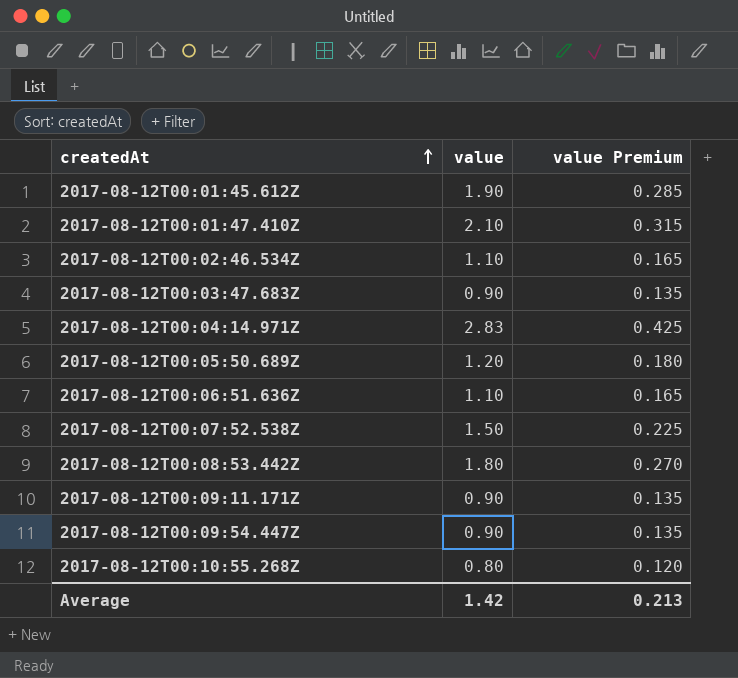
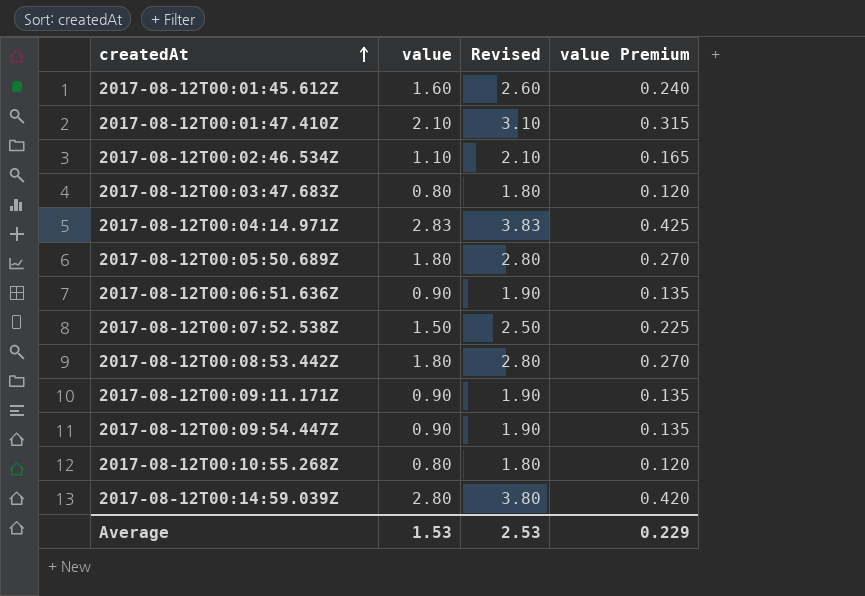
column Revised | formula: none -> [value] + 1
2017-08-12T00:01:45.612Z | value: 1.90 -> 1.60
2017-08-12T00:01:45.612Z | value Premium: 0.285 -> 0.240
2017-08-12T00:03:47.683Z | value: 0.90 -> 0.80
2017-08-12T00:03:47.683Z | value Premium: 0.135 -> 0.120
2017-08-12T00:05:50.689Z | value: 1.20 -> 1.80
2017-08-12T00:05:50.689Z | value Premium: 0.180 -> 0.270
2017-08-12T00:06:51.636Z | value: 1.10 -> 0.90
2017-08-12T00:06:51.636Z | value Premium: 0.165 -> 0.135
row 2017-08-12T00:14:59.039Z: none -> 2.80 | 3.80 | 0.420
Average | value: 1.42 -> 1.53
Average | value Premium: 0.213 -> 0.229

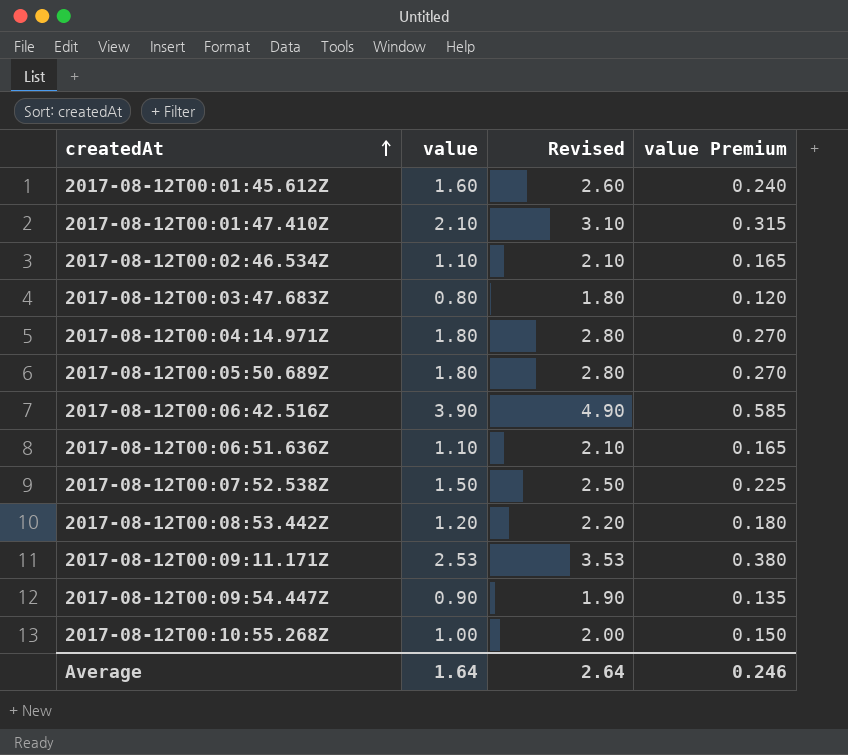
row 2017-08-12T00:14:59.039Z: 2.80 | 3.80 | 0.420 -> none
2017-08-12T00:04:14.971Z | value: 2.83 -> 1.80
2017-08-12T00:04:14.971Z | Revised: 3.83 -> 2.80
2017-08-12T00:04:14.971Z | value Premium: 0.425 -> 0.270
row 2017-08-12T00:06:42.516Z: none -> 3.90 | 4.90 | 0.585
2017-08-12T00:06:51.636Z | value: 0.90 -> 1.10
2017-08-12T00:06:51.636Z | Revised: 1.90 -> 2.10
2017-08-12T00:06:51.636Z | value Premium: 0.135 -> 0.165
2017-08-12T00:08:53.442Z | value: 1.80 -> 1.20
2017-08-12T00:08:53.442Z | Revised: 2.80 -> 2.20
2017-08-12T00:08:53.442Z | value Premium: 0.270 -> 0.180
2017-08-12T00:09:11.171Z | value: 0.90 -> 2.53
2017-08-12T00:09:11.171Z | Revised: 1.90 -> 3.53
2017-08-12T00:09:11.171Z | value Premium: 0.135 -> 0.380
2017-08-12T00:10:55.268Z | value: 0.80 -> 1.00
2017-08-12T00:10:55.268Z | Revised: 1.80 -> 2.00
2017-08-12T00:10:55.268Z | value Premium: 0.120 -> 0.150
Average | value: 1.53 -> 1.64
Average | Revised: 2.53 -> 2.64
Average | value Premium: 0.229 -> 0.246

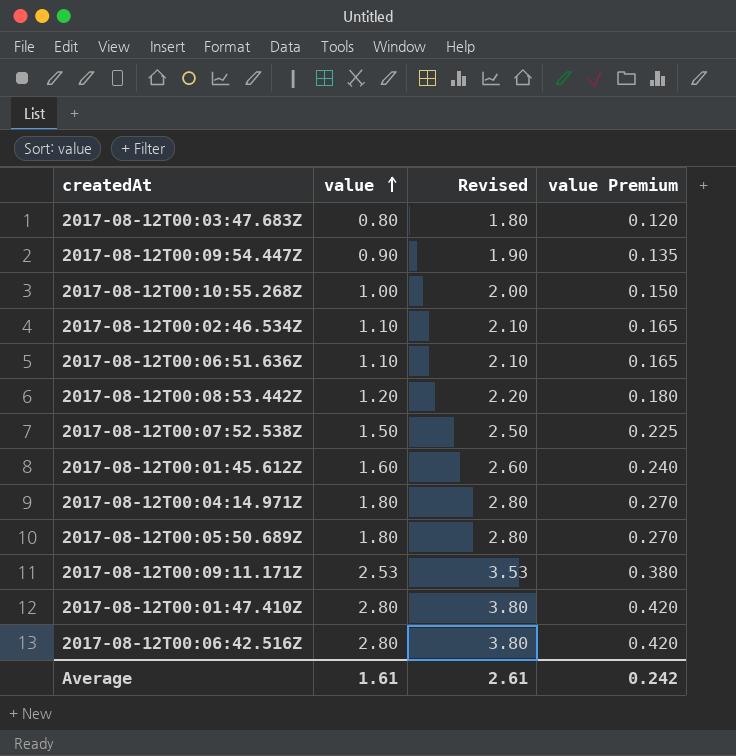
row order: createdAt ascending -> value ascending
2017-08-12T00:01:47.410Z | value: 2.10 -> 2.80
2017-08-12T00:01:47.410Z | Revised: 3.10 -> 3.80
2017-08-12T00:01:47.410Z | value Premium: 0.315 -> 0.420
2017-08-12T00:06:42.516Z | value: 3.90 -> 2.80
2017-08-12T00:06:42.516Z | Revised: 4.90 -> 3.80
2017-08-12T00:06:42.516Z | value Premium: 0.585 -> 0.420
Average | value: 1.64 -> 1.61
Average | Revised: 2.64 -> 2.61
Average | value Premium: 0.246 -> 0.242

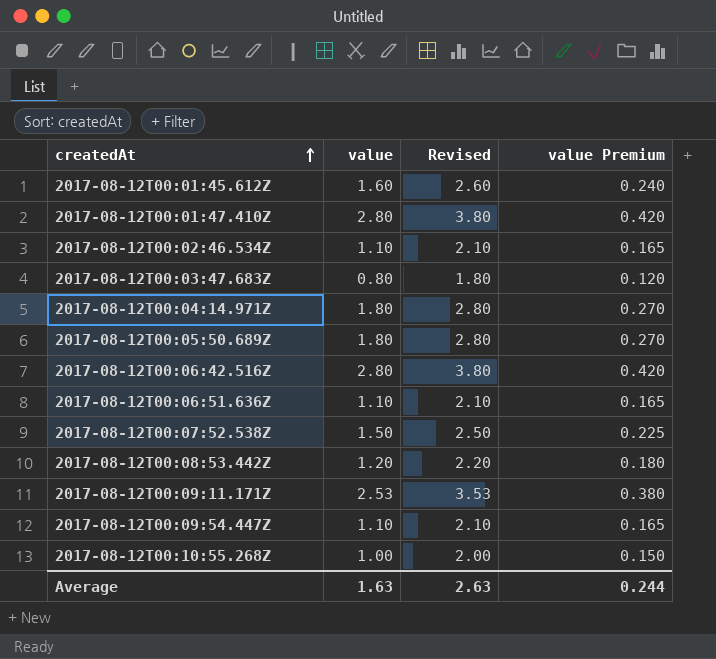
row order: value ascending -> createdAt ascending
2017-08-12T00:09:54.447Z | value: 0.90 -> 1.10
2017-08-12T00:09:54.447Z | Revised: 1.90 -> 2.10
2017-08-12T00:09:54.447Z | value Premium: 0.135 -> 0.165
Average | value: 1.61 -> 1.63
Average | Revised: 2.61 -> 2.63
Average | value Premium: 0.242 -> 0.244

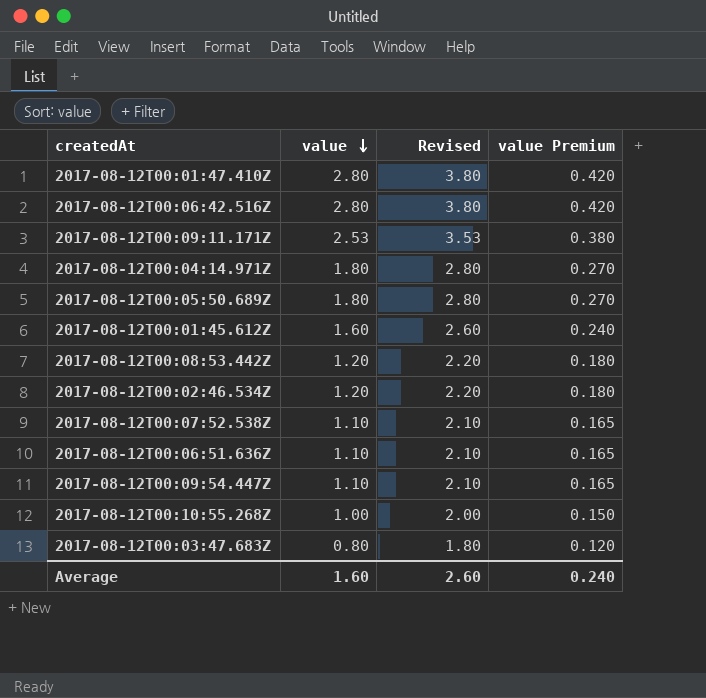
row order: createdAt ascending -> value descending
2017-08-12T00:02:46.534Z | value: 1.10 -> 1.20
2017-08-12T00:02:46.534Z | Revised: 2.10 -> 2.20
2017-08-12T00:02:46.534Z | value Premium: 0.165 -> 0.180
2017-08-12T00:07:52.538Z | value: 1.50 -> 1.10
2017-08-12T00:07:52.538Z | Revised: 2.50 -> 2.10
2017-08-12T00:07:52.538Z | value Premium: 0.225 -> 0.165
Average | value: 1.63 -> 1.60
Average | Revised: 2.63 -> 2.60
Average | value Premium: 0.244 -> 0.240

